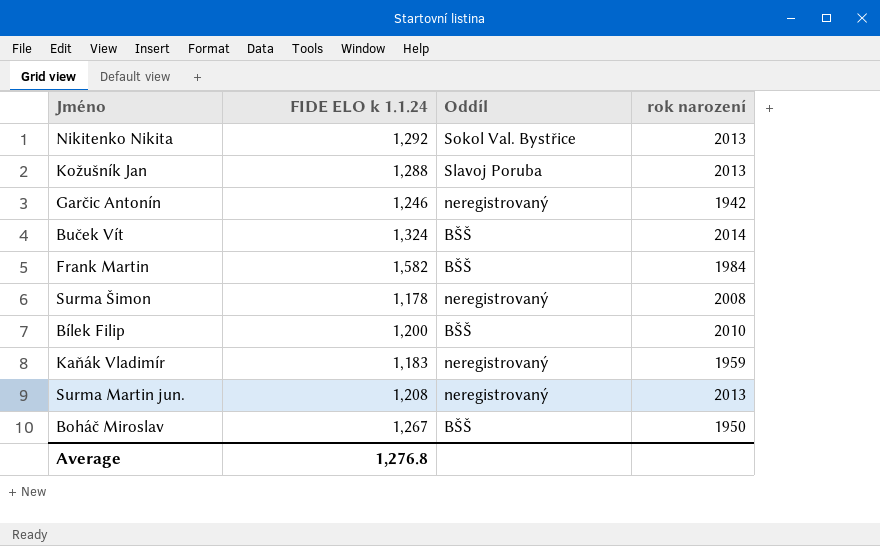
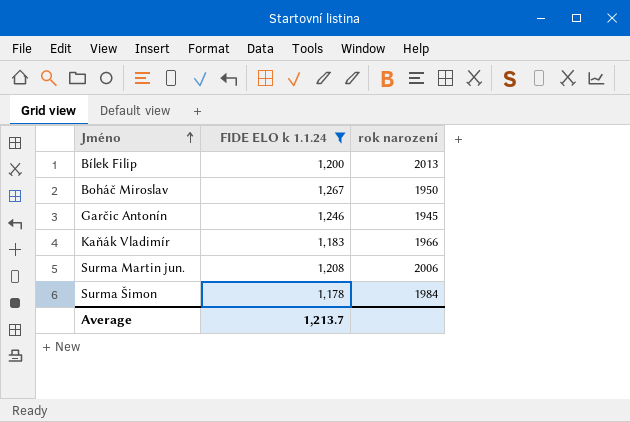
filter: none -> FIDE ELO k 1.1.24 <= 1,267
row order: none -> Jméno ascending
column Oddíl | position: 3 -> none
Bílek Filip | rok narození: 2010 -> 2013
Garčic Antonín | rok narození: 1942 -> 1945
Kaňák Vladimír | rok narození: 1959 -> 1966
Surma Martin jun. | rok narození: 2013 -> 2006
Surma Šimon | rok narození: 2008 -> 1984
Average | FIDE ELO k 1.1.24: 1,276.8 -> 1,213.7

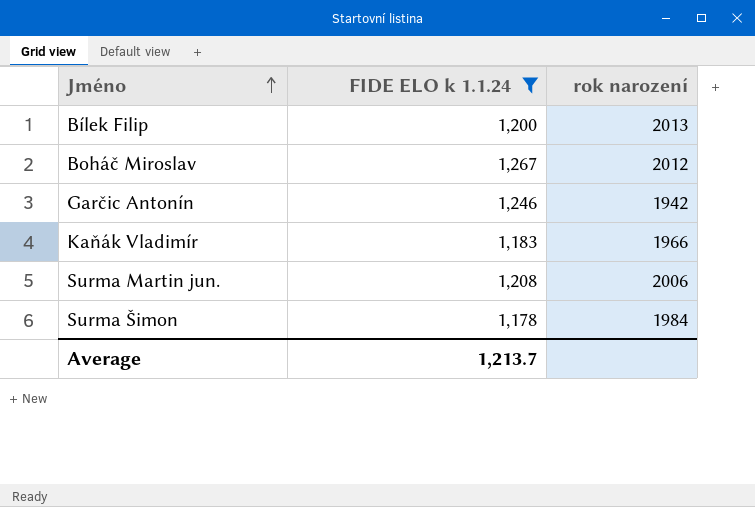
Boháč Miroslav | rok narození: 1950 -> 2012
Garčic Antonín | rok narození: 1945 -> 1942

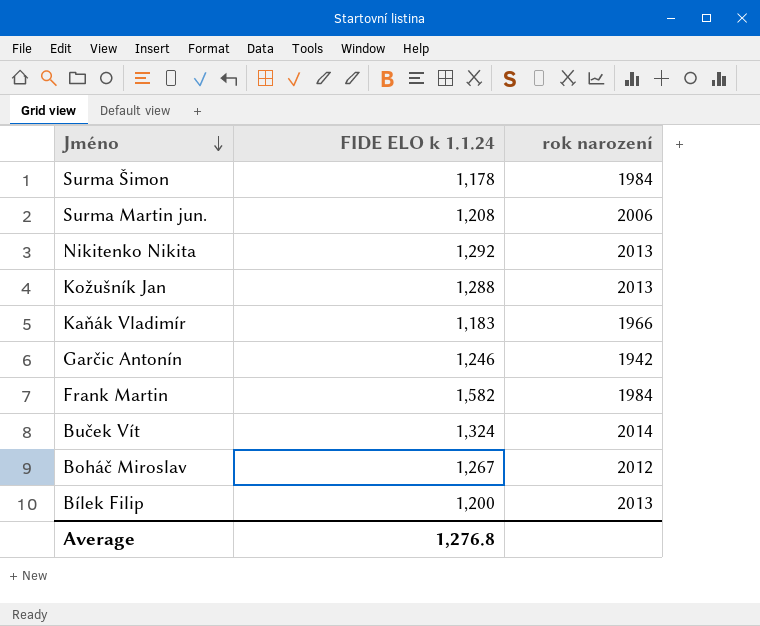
filter: FIDE ELO k 1.1.24 <= 1,267 -> none
row order: Jméno ascending -> Jméno descending
Average | FIDE ELO k 1.1.24: 1,213.7 -> 1,276.8

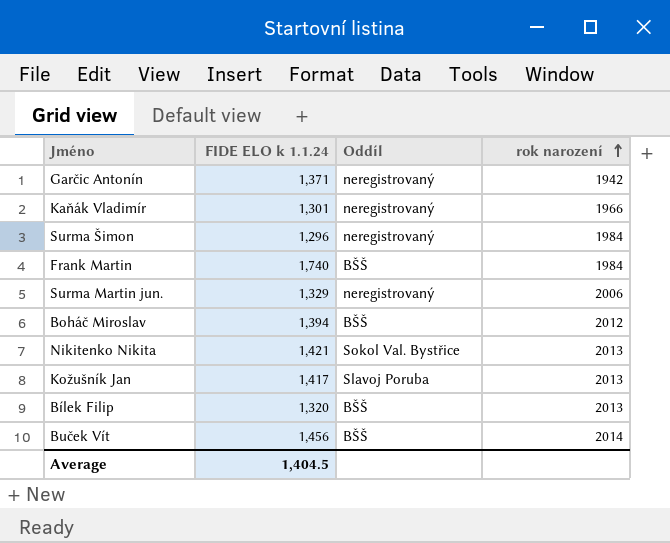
row order: Jméno descending -> rok narození ascending
column Oddíl | position: none -> 3
Garčic Antonín | FIDE ELO k 1.1.24: 1,246 -> 1,371
Kaňák Vladimír | FIDE ELO k 1.1.24: 1,183 -> 1,301
Surma Šimon | FIDE ELO k 1.1.24: 1,178 -> 1,296
Frank Martin | FIDE ELO k 1.1.24: 1,582 -> 1,740
Surma Martin jun. | FIDE ELO k 1.1.24: 1,208 -> 1,329
Boháč Miroslav | FIDE ELO k 1.1.24: 1,267 -> 1,394
Nikitenko Nikita | FIDE ELO k 1.1.24: 1,292 -> 1,421
Kožušník Jan | FIDE ELO k 1.1.24: 1,288 -> 1,417
Bílek Filip | FIDE ELO k 1.1.24: 1,200 -> 1,320
Buček Vít | FIDE ELO k 1.1.24: 1,324 -> 1,456
Average | FIDE ELO k 1.1.24: 1,276.8 -> 1,404.5

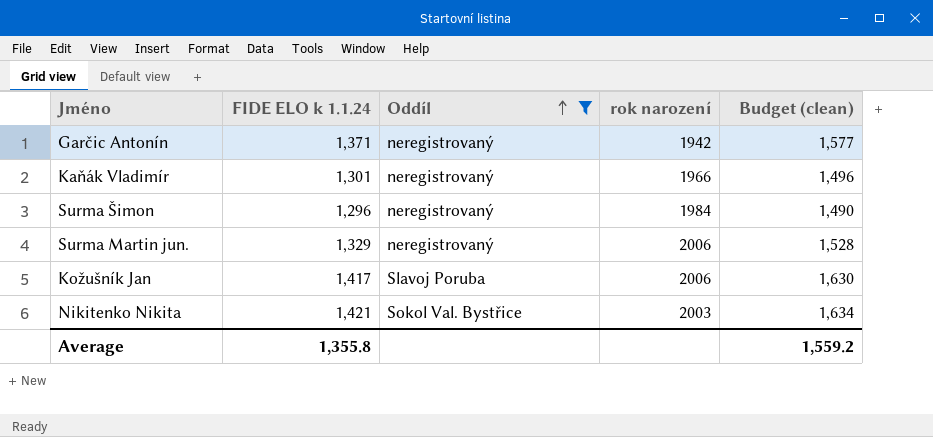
filter: none -> Oddíl != BŠŠ
row order: rok narození ascending -> Oddíl ascending
column Budget (clean) | formula: none -> [FIDE ELO k 1.1.24] * 1.15
Kožušník Jan | rok narození: 2013 -> 2006
Nikitenko Nikita | rok narození: 2013 -> 2003
Average | FIDE ELO k 1.1.24: 1,404.5 -> 1,355.8

